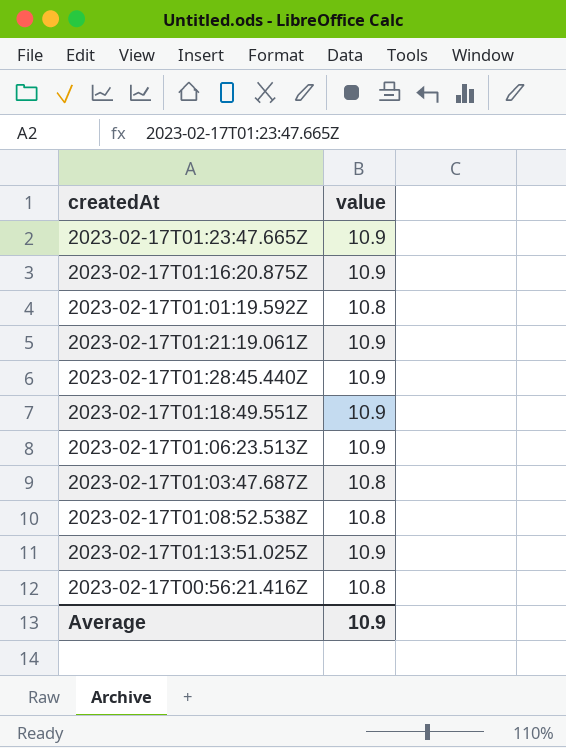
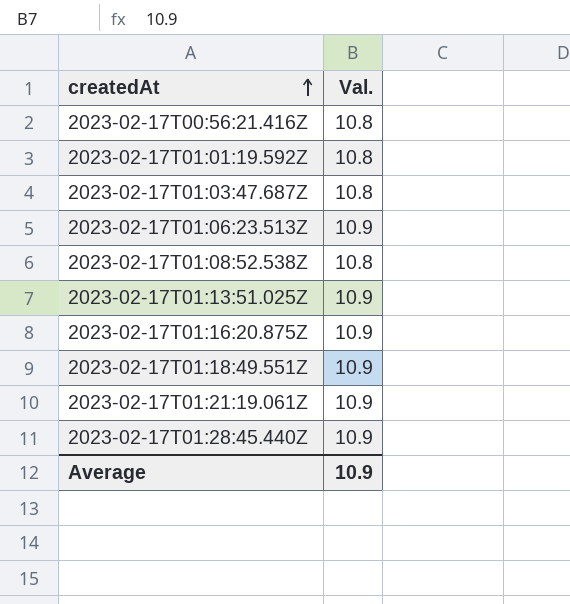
row order: none -> createdAt ascending
column name: value -> Val.
row 2023-02-17T01:23:47.665Z: 10.9 -> none

